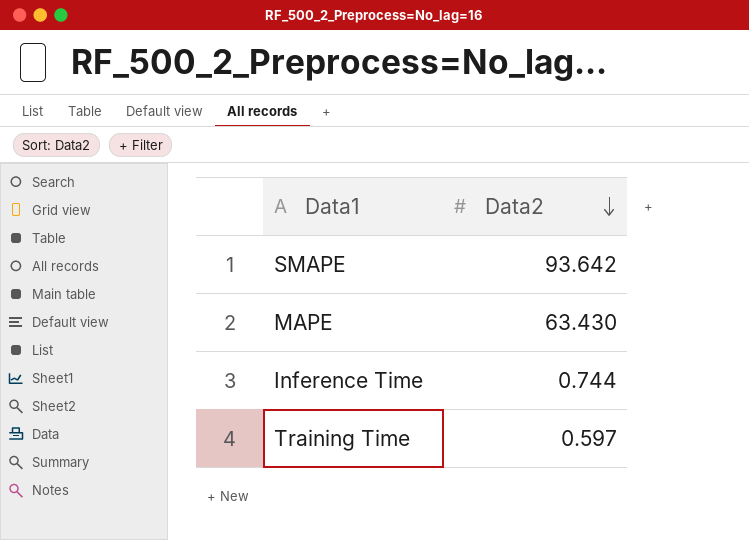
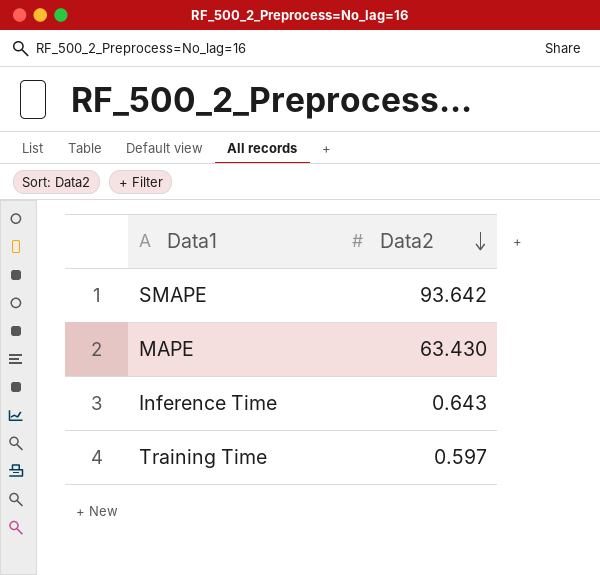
Inference Time | Data2: 0.744 -> 0.643

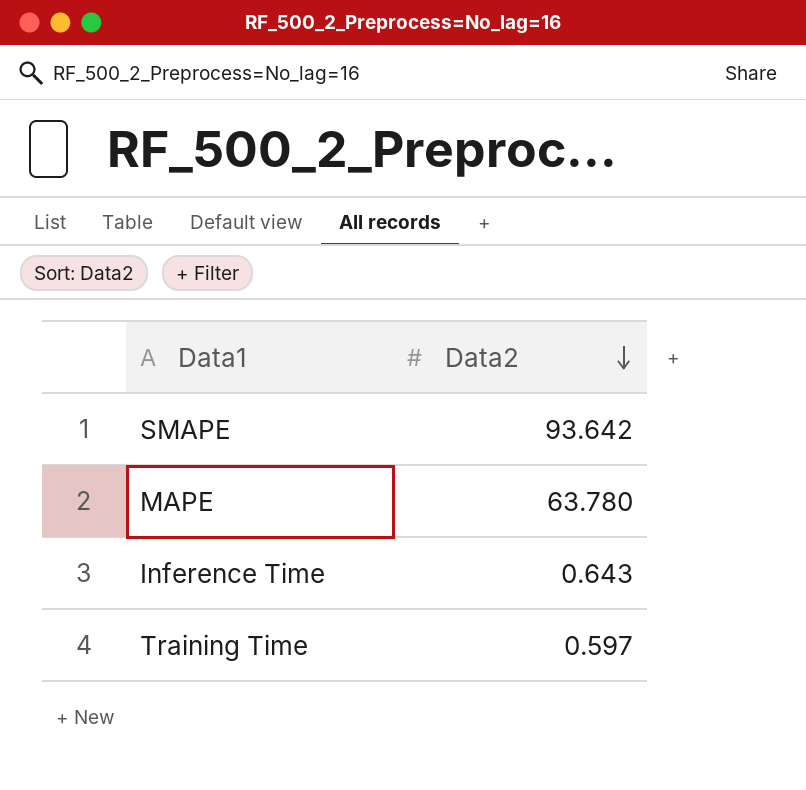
MAPE | Data2: 63.430 -> 63.780

